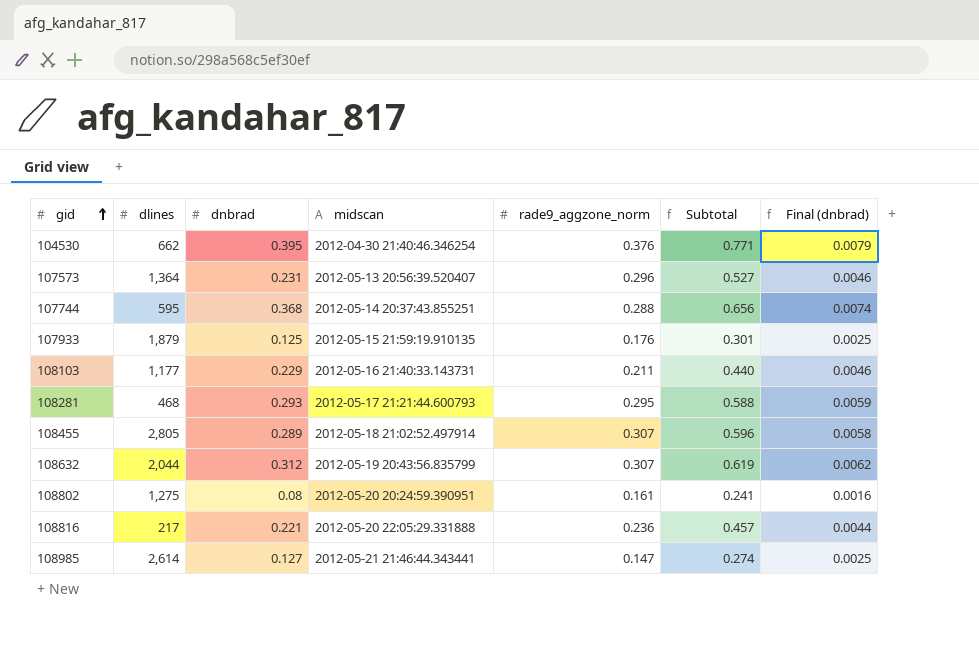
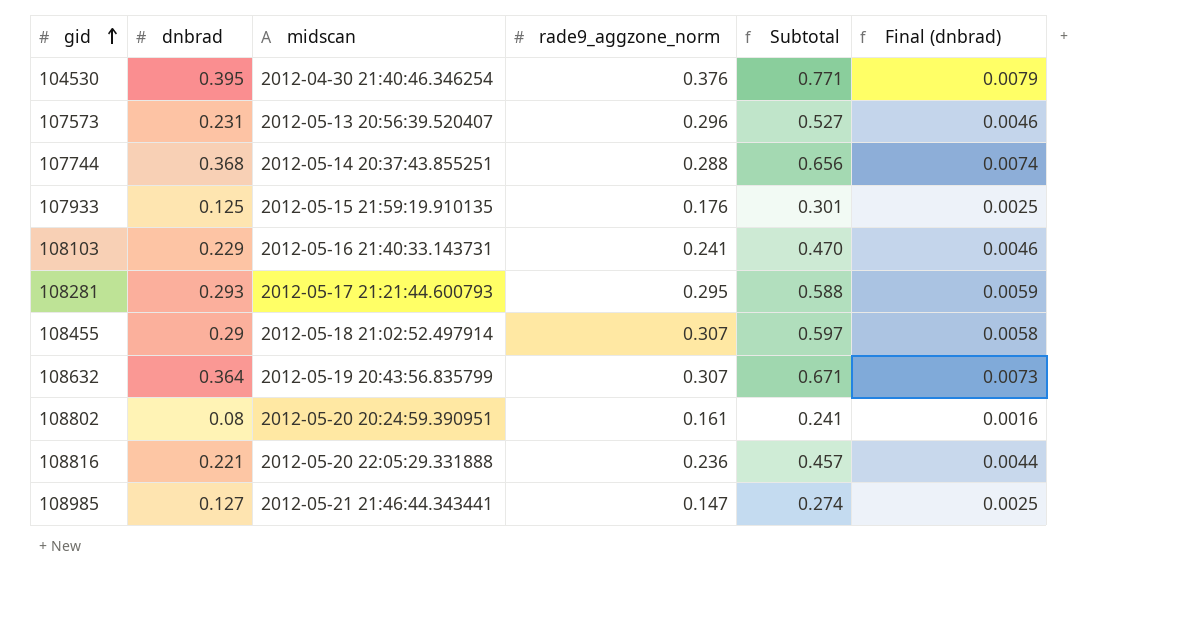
column dlines | position: 2 -> none
108103 | rade9_aggzone_norm: 0.211 -> 0.241
108103 | Subtotal: 0.440 -> 0.470
108455 | dnbrad: 0.289 -> 0.29
108455 | Subtotal: 0.596 -> 0.597
108632 | dnbrad: 0.312 -> 0.364
108632 | Subtotal: 0.619 -> 0.671
108632 | Final (dnbrad): 0.0062 -> 0.0073

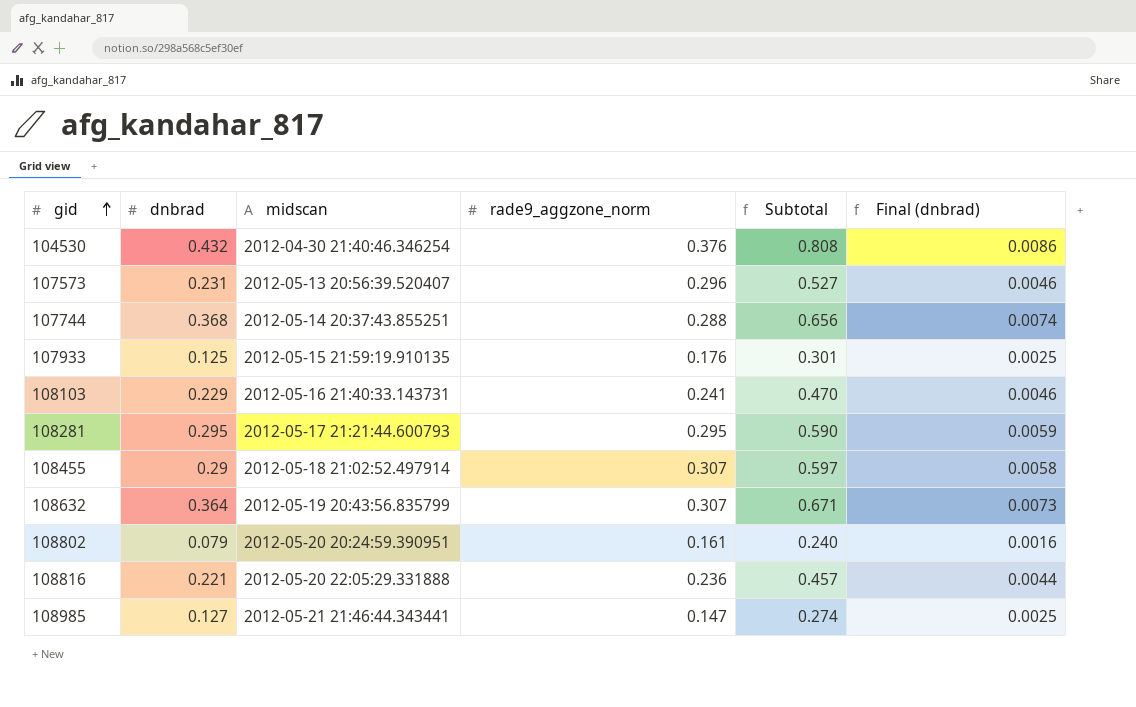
104530 | dnbrad: 0.395 -> 0.432
104530 | Subtotal: 0.771 -> 0.808
104530 | Final (dnbrad): 0.0079 -> 0.0086
108281 | dnbrad: 0.293 -> 0.295
108281 | Subtotal: 0.588 -> 0.590
108802 | dnbrad: 0.08 -> 0.079
108802 | Subtotal: 0.241 -> 0.240

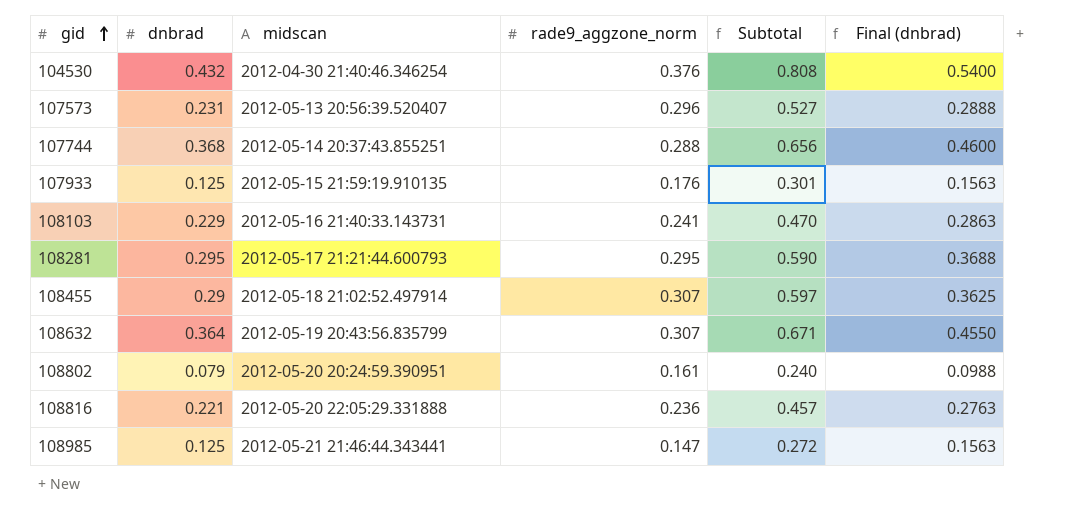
column Final (dnbrad) | formula: [dnbrad] * 0.02 -> [dnbrad] * 1.25
108985 | dnbrad: 0.127 -> 0.125
108985 | Subtotal: 0.274 -> 0.272

